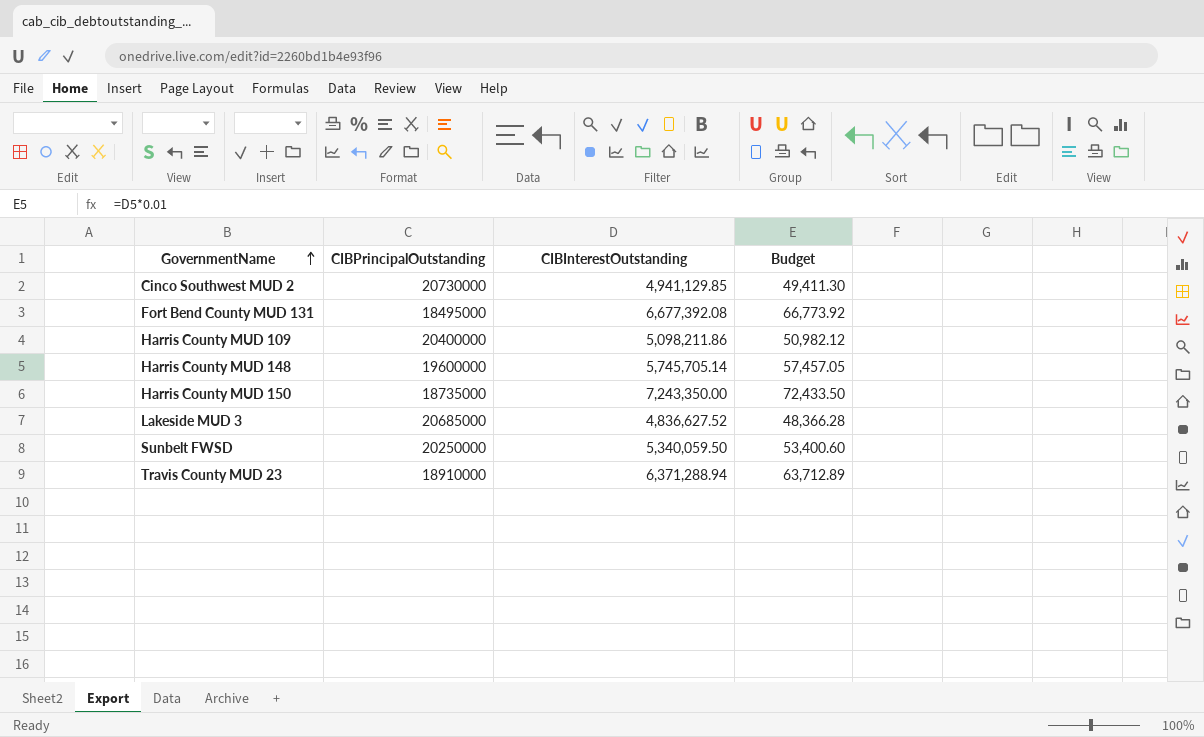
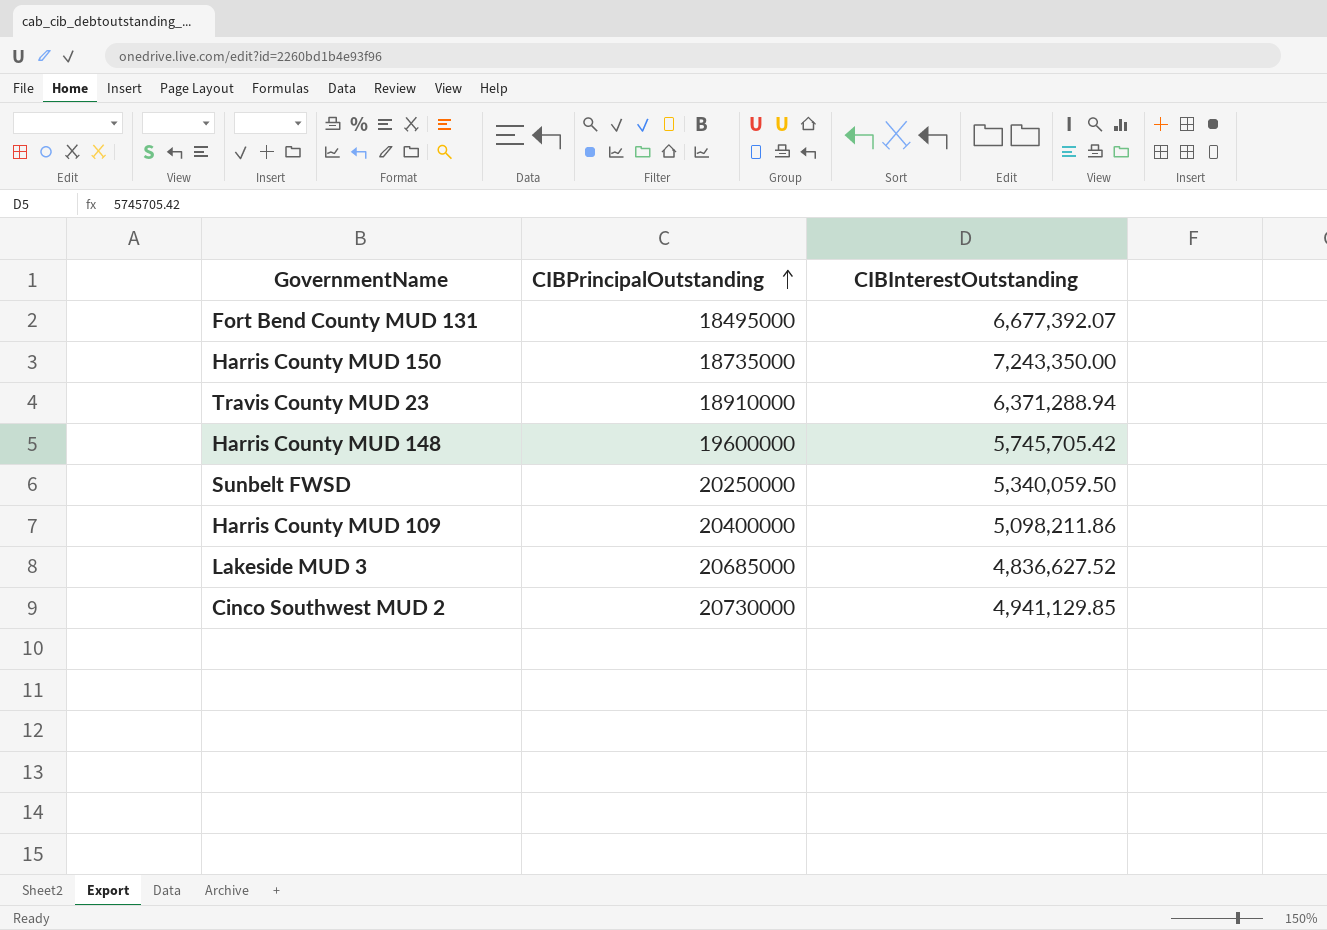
row order: GovernmentName ascending -> CIBPrincipalOutstanding ascending
column Budget | formula: [CIBInterestOutstanding] * 0.01 -> none
Fort Bend County MUD 131 | CIBInterestOutstanding: 6,677,392.08 -> 6,677,392.07
Harris County MUD 148 | CIBInterestOutstanding: 5,745,705.14 -> 5,745,705.42

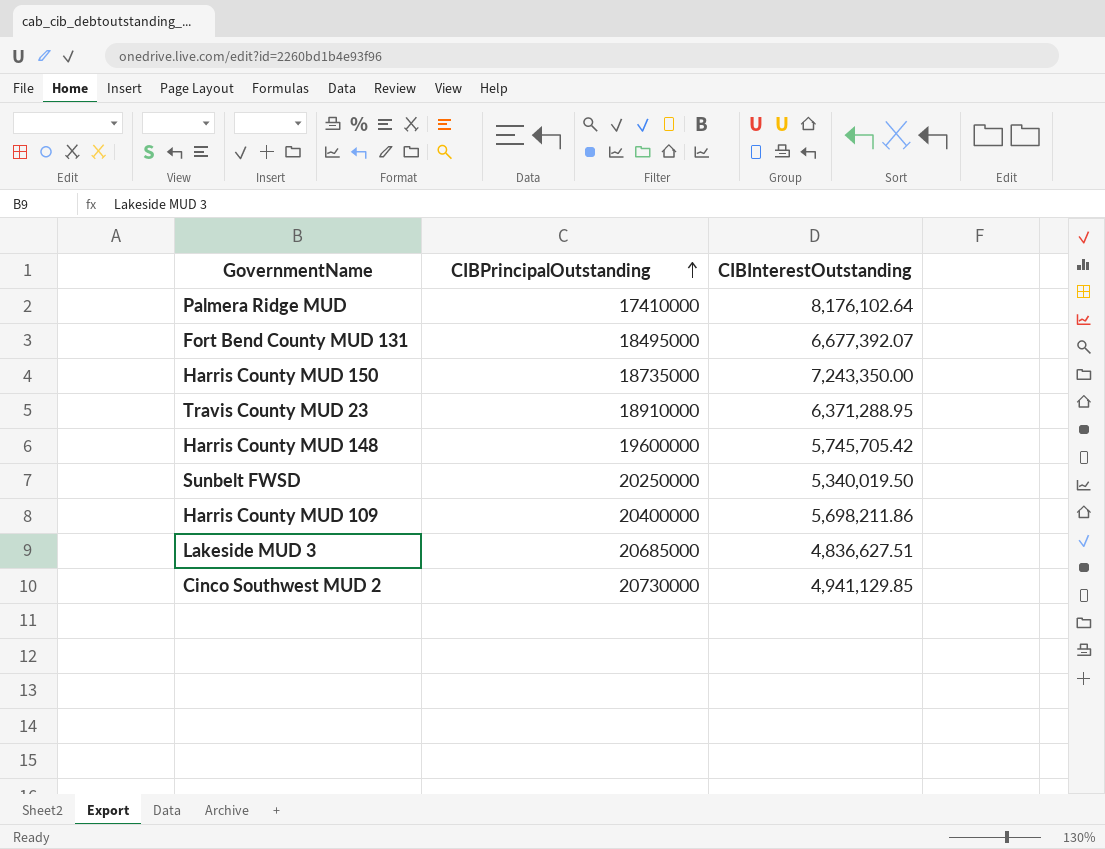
row Palmera Ridge MUD: none -> 17410000 | 8,176,102.64
Travis County MUD 23 | CIBInterestOutstanding: 6,371,288.94 -> 6,371,288.95
Sunbelt FWSD | CIBInterestOutstanding: 5,340,059.50 -> 5,340,019.50
Harris County MUD 109 | CIBInterestOutstanding: 5,098,211.86 -> 5,698,211.86
Lakeside MUD 3 | CIBInterestOutstanding: 4,836,627.52 -> 4,836,627.51

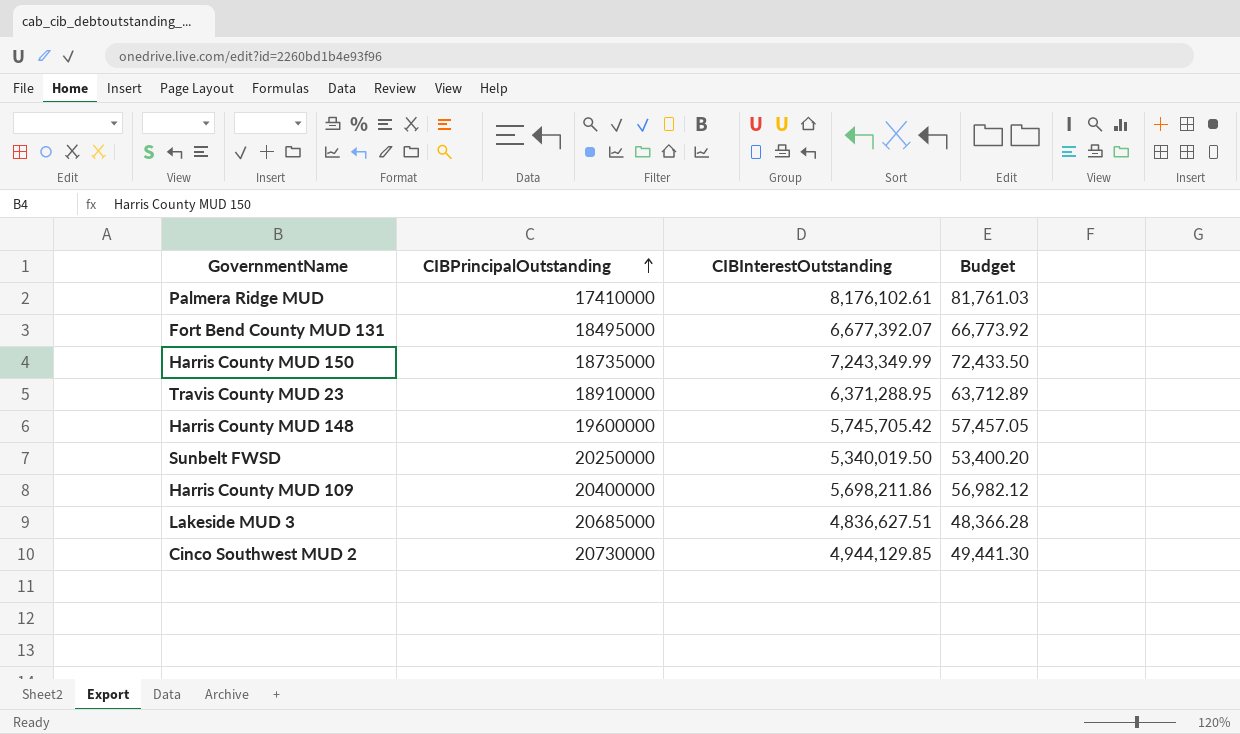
column Budget | formula: none -> [CIBInterestOutstanding] * 0.01
Palmera Ridge MUD | CIBInterestOutstanding: 8,176,102.64 -> 8,176,102.61
Harris County MUD 150 | CIBInterestOutstanding: 7,243,350.00 -> 7,243,349.99
Cinco Southwest MUD 2 | CIBInterestOutstanding: 4,941,129.85 -> 4,944,129.85

